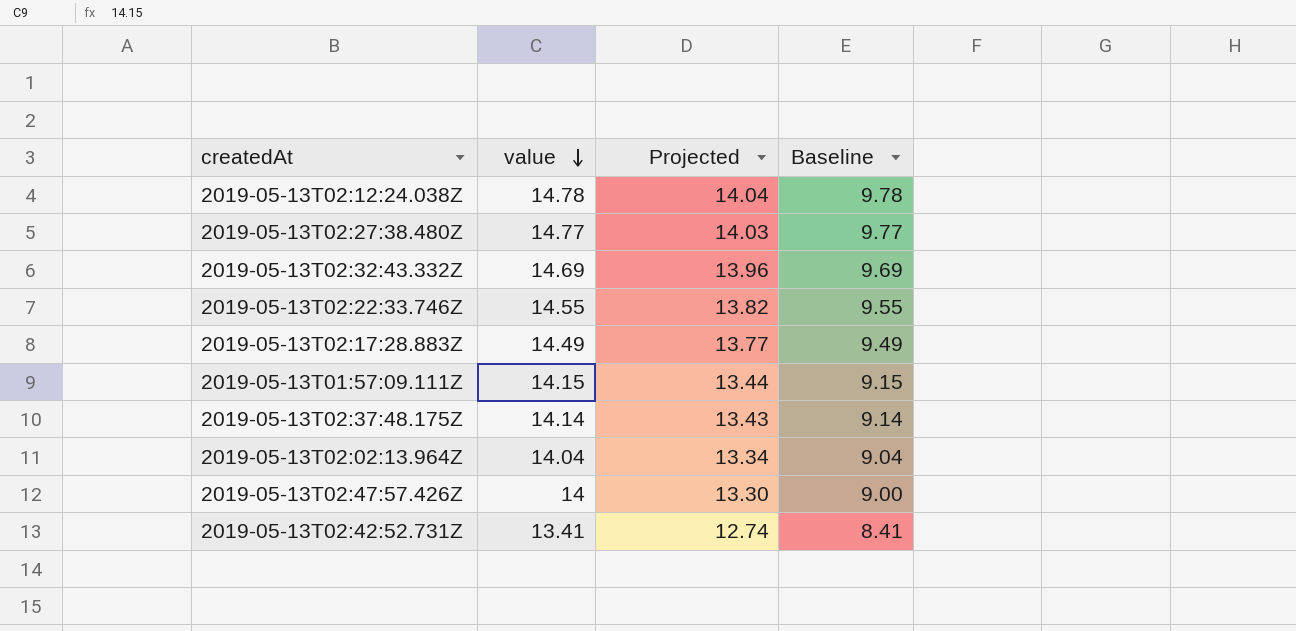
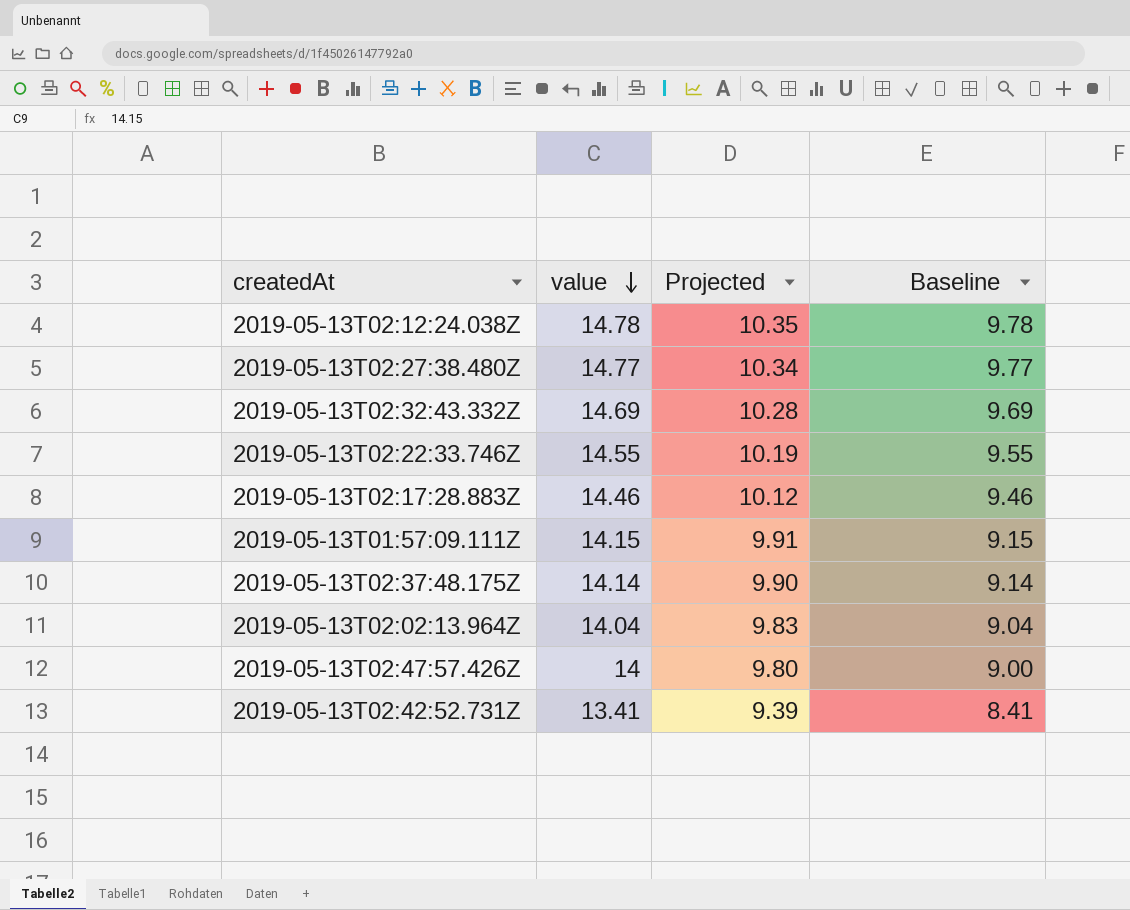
column Projected | formula: [value] * 0.95 -> [value] * 0.7
2019-05-13T02:17:28.883Z | value: 14.49 -> 14.46
2019-05-13T02:17:28.883Z | Baseline: 9.49 -> 9.46

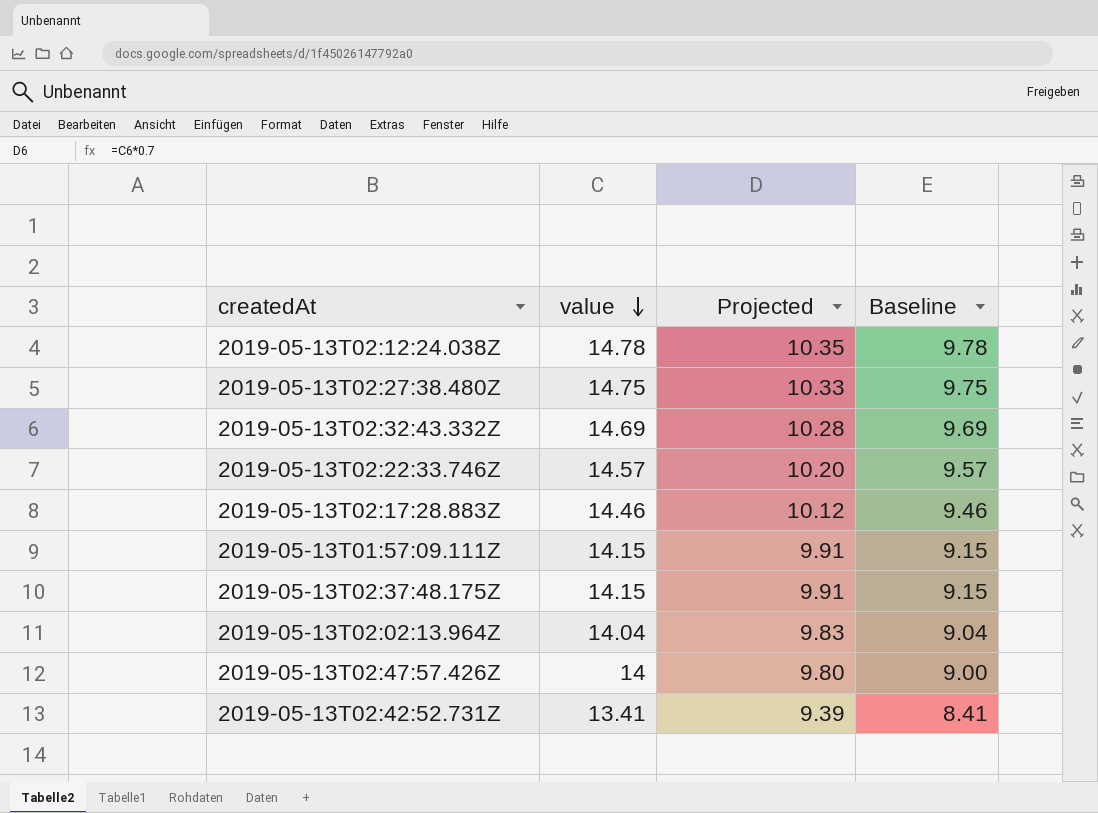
2019-05-13T02:27:38.480Z | value: 14.77 -> 14.75
2019-05-13T02:27:38.480Z | Projected: 10.34 -> 10.33
2019-05-13T02:27:38.480Z | Baseline: 9.77 -> 9.75
2019-05-13T02:22:33.746Z | value: 14.55 -> 14.57
2019-05-13T02:22:33.746Z | Projected: 10.19 -> 10.20
2019-05-13T02:22:33.746Z | Baseline: 9.55 -> 9.57
2019-05-13T02:37:48.175Z | value: 14.14 -> 14.15
2019-05-13T02:37:48.175Z | Projected: 9.90 -> 9.91
2019-05-13T02:37:48.175Z | Baseline: 9.14 -> 9.15

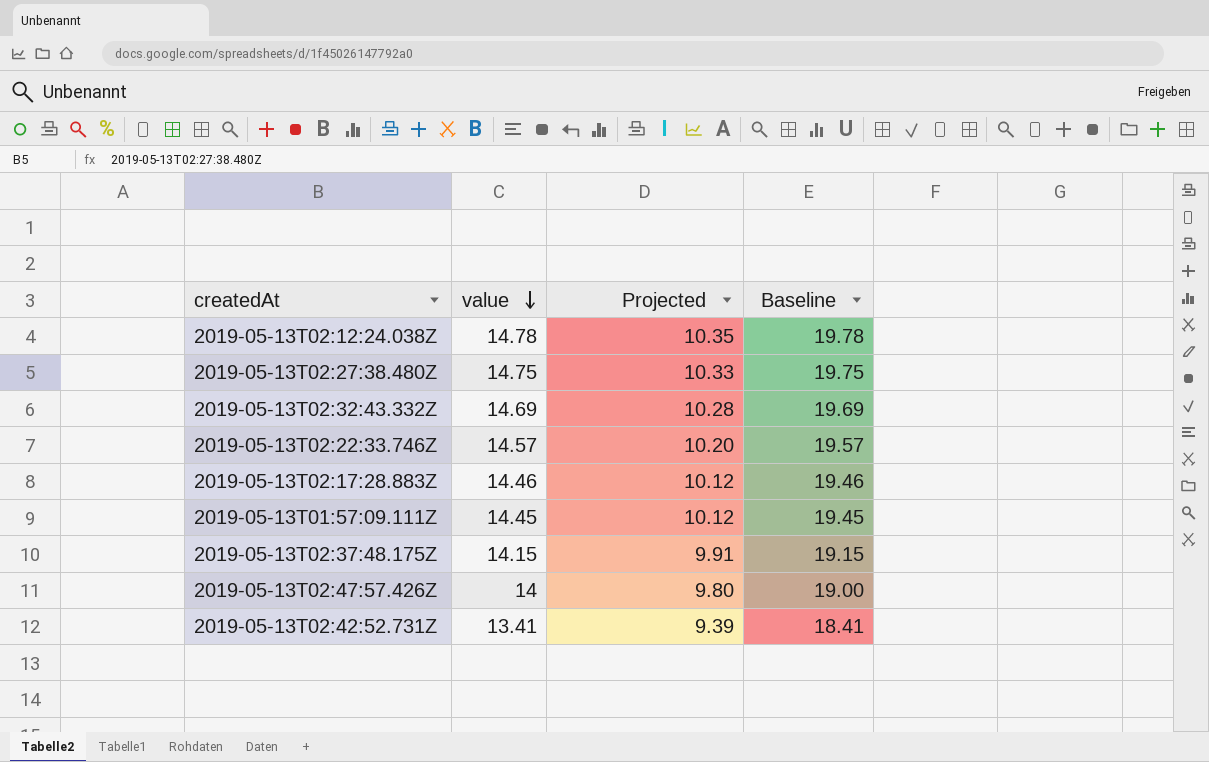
column Baseline | formula: [value] - 5 -> [value] + 5
row 2019-05-13T02:02:13.964Z: 14.04 | 9.83 | 9.04 -> none
2019-05-13T01:57:09.111Z | value: 14.15 -> 14.45
2019-05-13T01:57:09.111Z | Projected: 9.91 -> 10.12

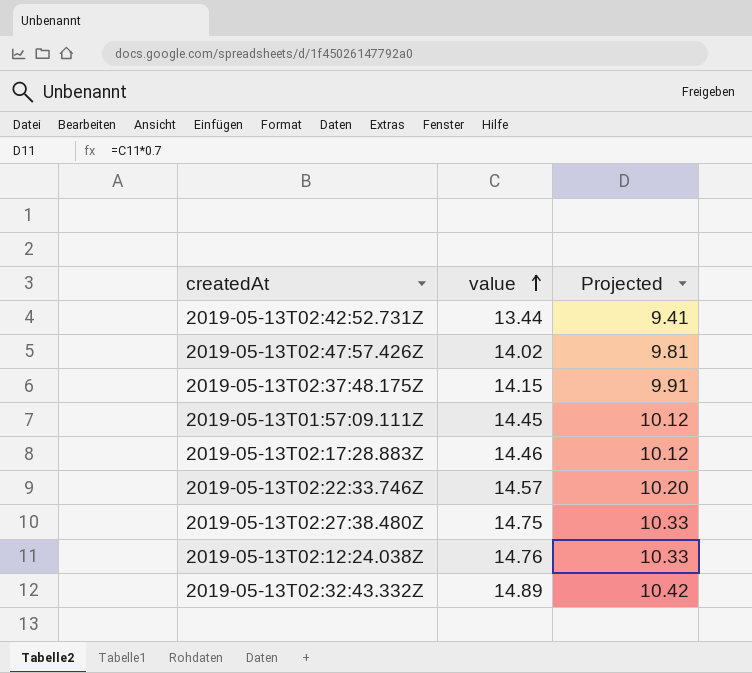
row order: value descending -> value ascending
column Baseline | formula: [value] + 5 -> none
2019-05-13T02:42:52.731Z | value: 13.41 -> 13.44
2019-05-13T02:42:52.731Z | Projected: 9.39 -> 9.41
2019-05-13T02:47:57.426Z | value: 14 -> 14.02
2019-05-13T02:47:57.426Z | Projected: 9.80 -> 9.81
2019-05-13T02:12:24.038Z | value: 14.78 -> 14.76
2019-05-13T02:12:24.038Z | Projected: 10.35 -> 10.33
2019-05-13T02:32:43.332Z | value: 14.69 -> 14.89
2019-05-13T02:32:43.332Z | Projected: 10.28 -> 10.42

